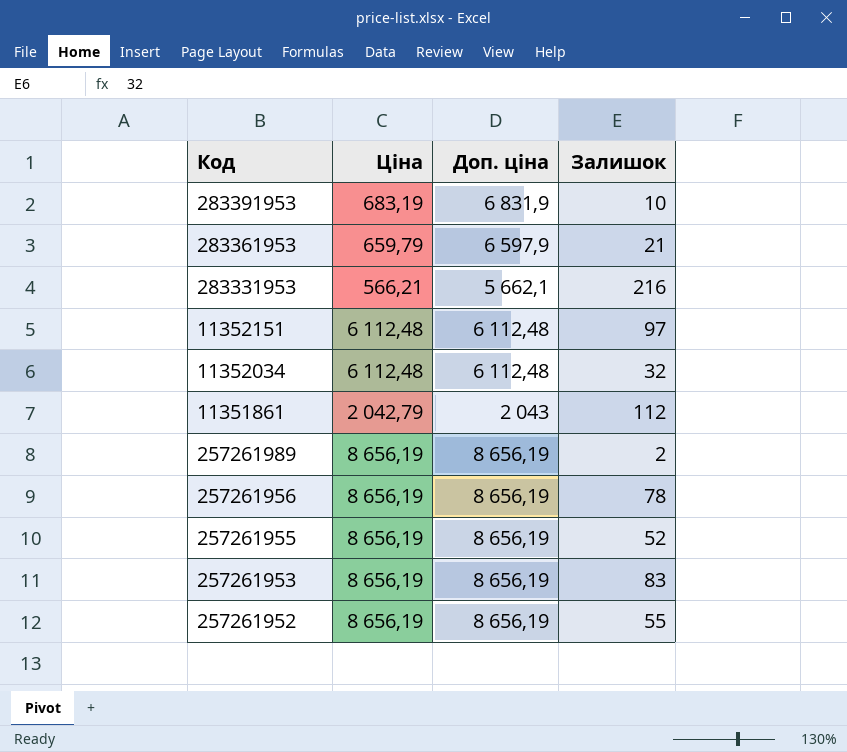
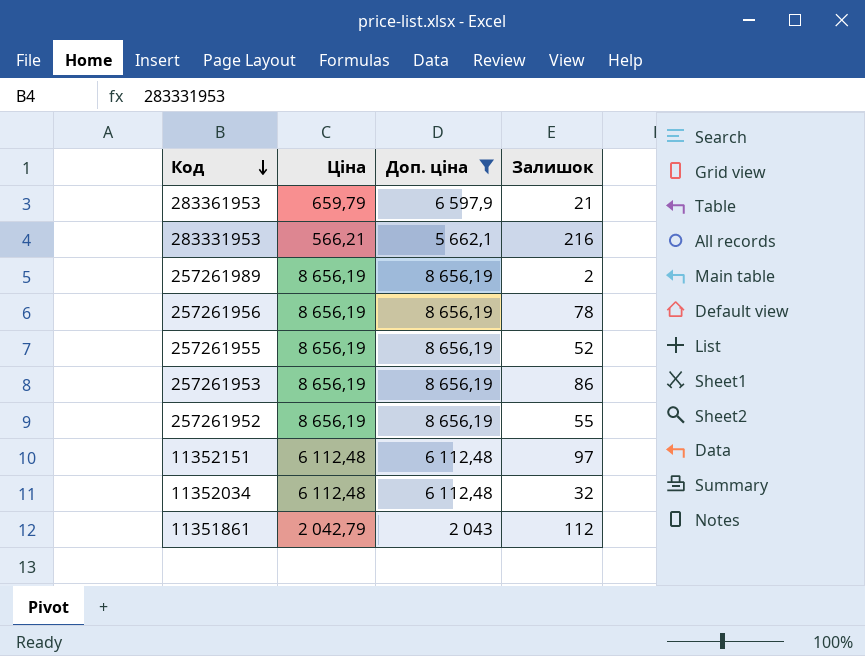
filter: none -> Доп. ціна != 6 831,9
row order: none -> Код descending
257261953 | Залишок: 83 -> 86

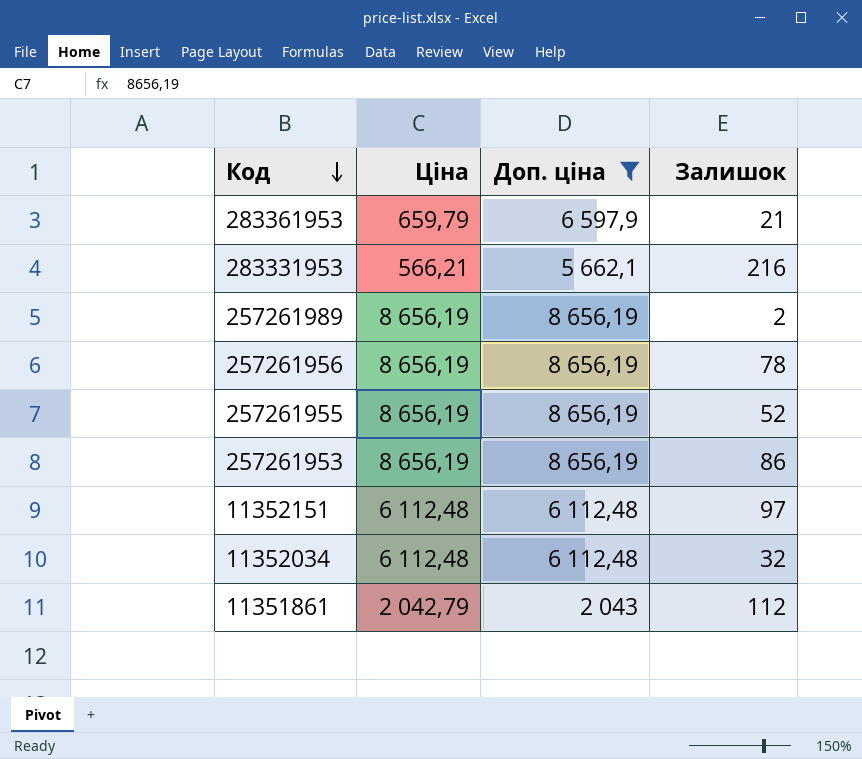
row 257261952: 8 656,19 | 8 656,19 | 55 -> none

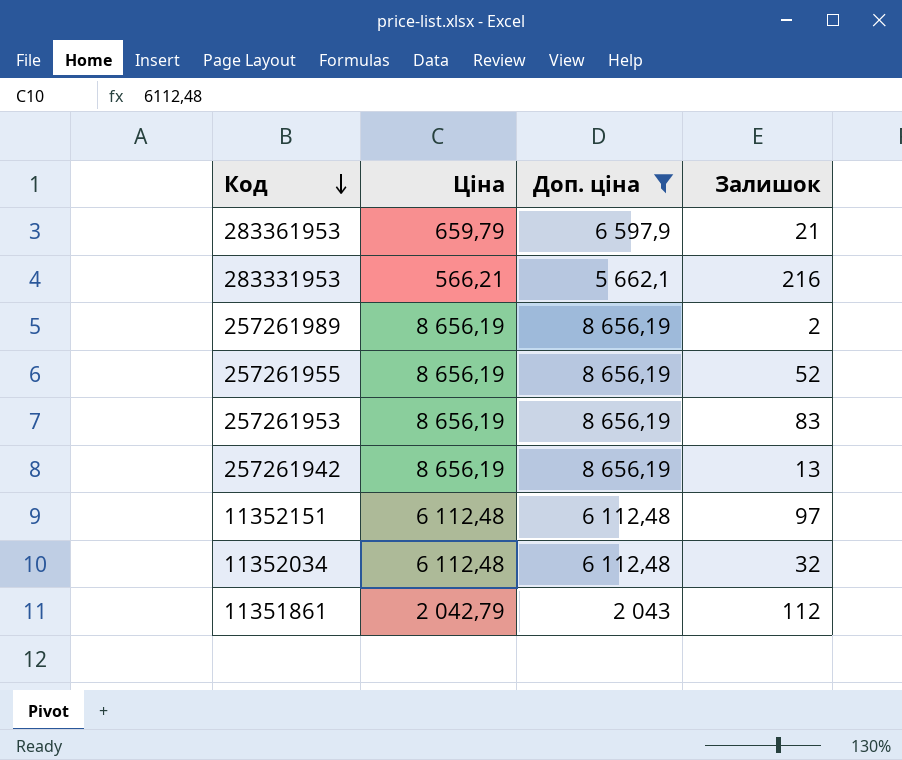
row 257261956: 8 656,19 | 8 656,19 | 78 -> none
257261953 | Залишок: 86 -> 83
row 257261942: none -> 8 656,19 | 8 656,19 | 13

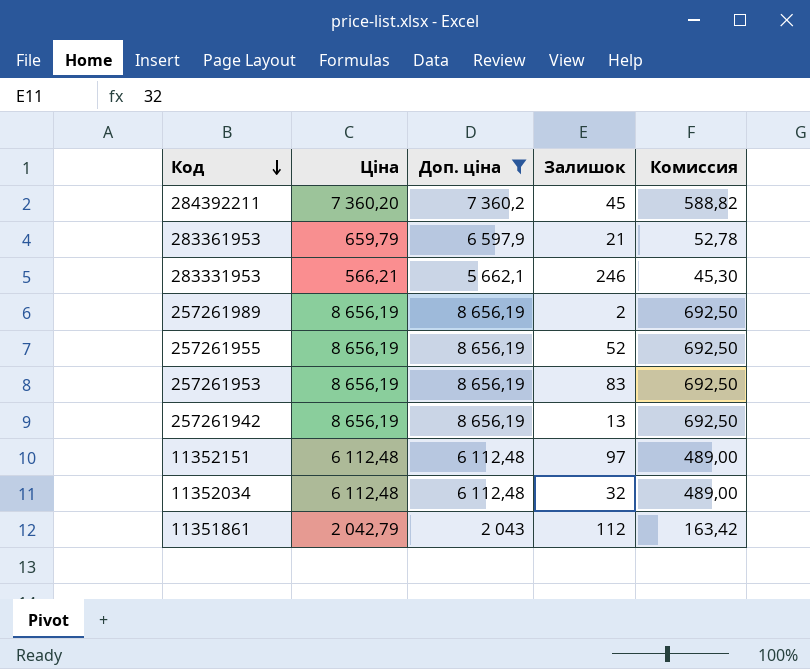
column Комиссия | formula: none -> [Ціна] * 0,08
row 284392211: none -> 7 360,20 | 7 360,2 | 45 | 588,82
283331953 | Залишок: 216 -> 246

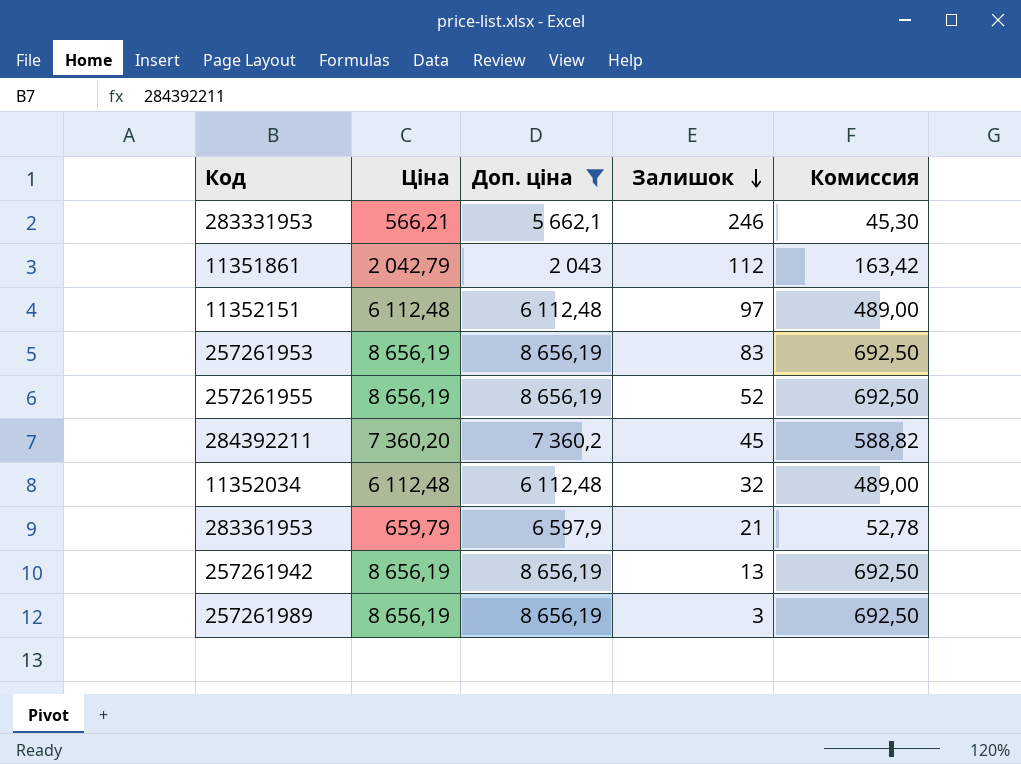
row order: Код descending -> Залишок descending
257261989 | Залишок: 2 -> 3

